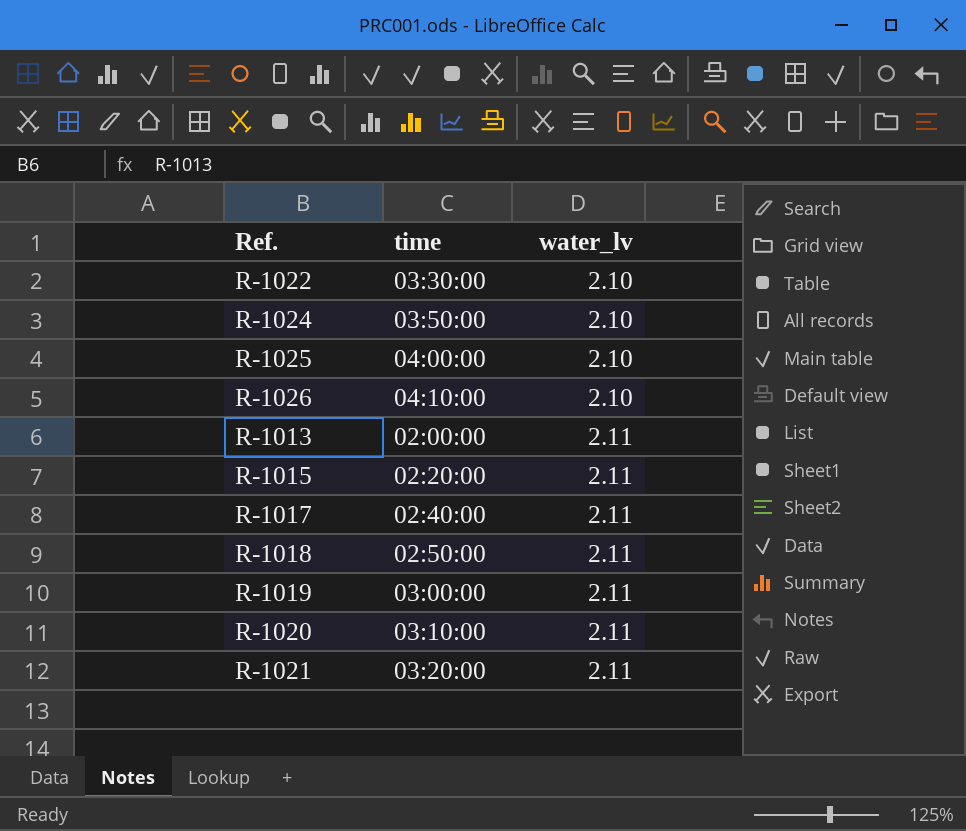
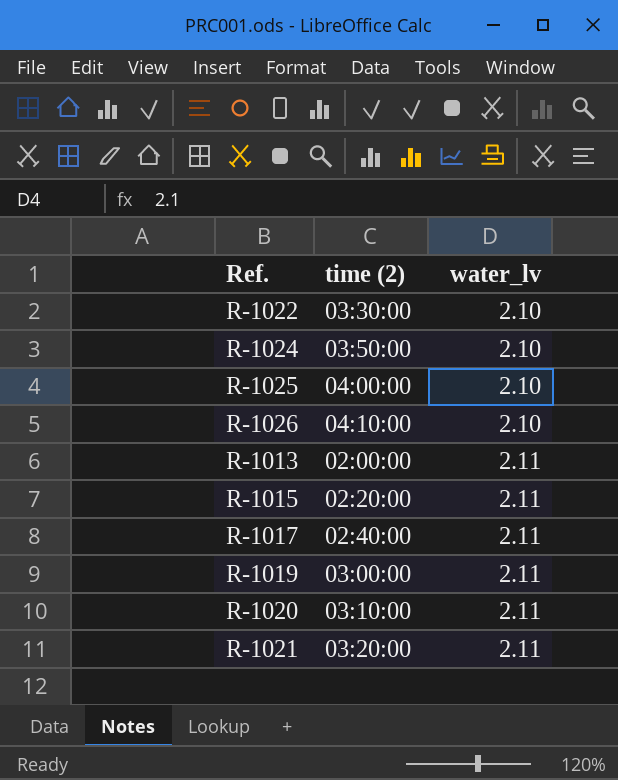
column name: time -> time (2)
row R-1018: 02:50:00 | 2.11 -> none

